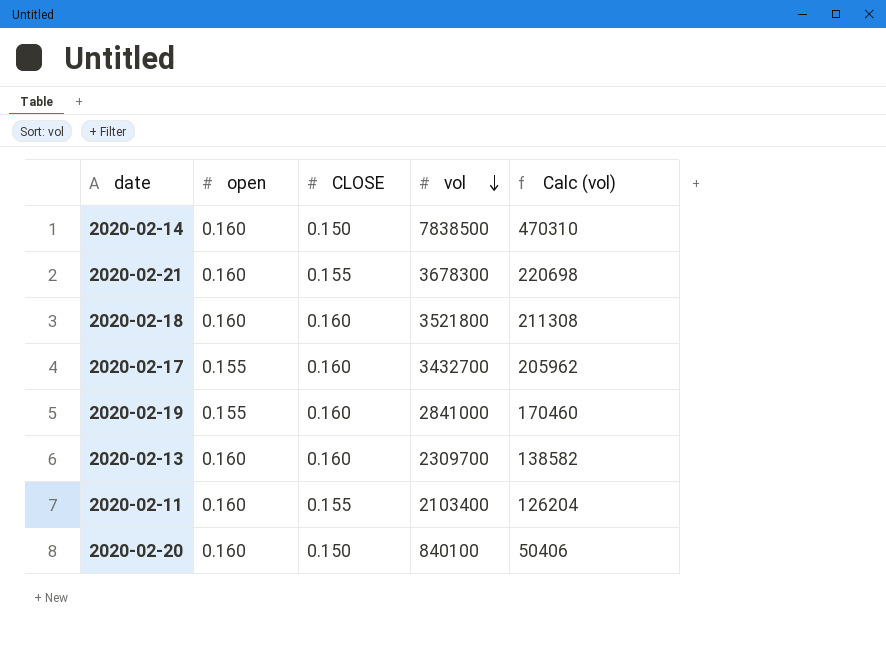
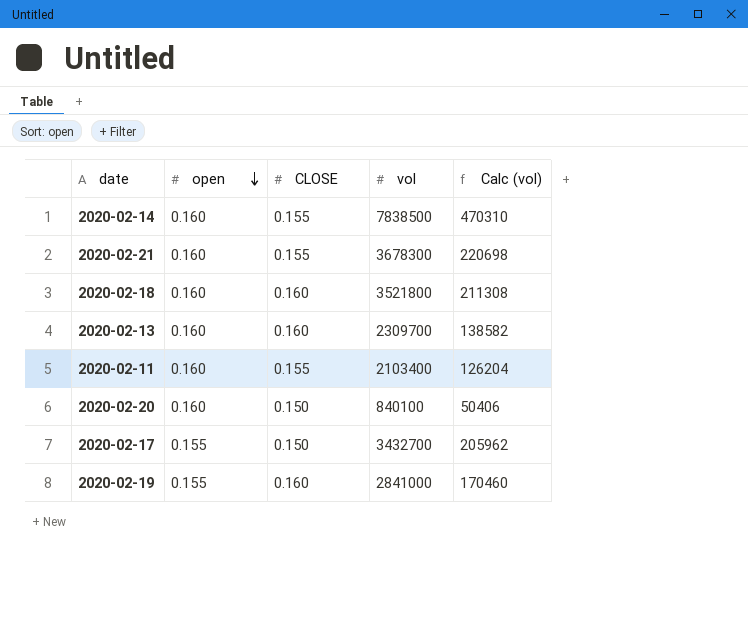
row order: vol descending -> open descending
2020-02-14 | CLOSE: 0.150 -> 0.155
2020-02-17 | CLOSE: 0.160 -> 0.150

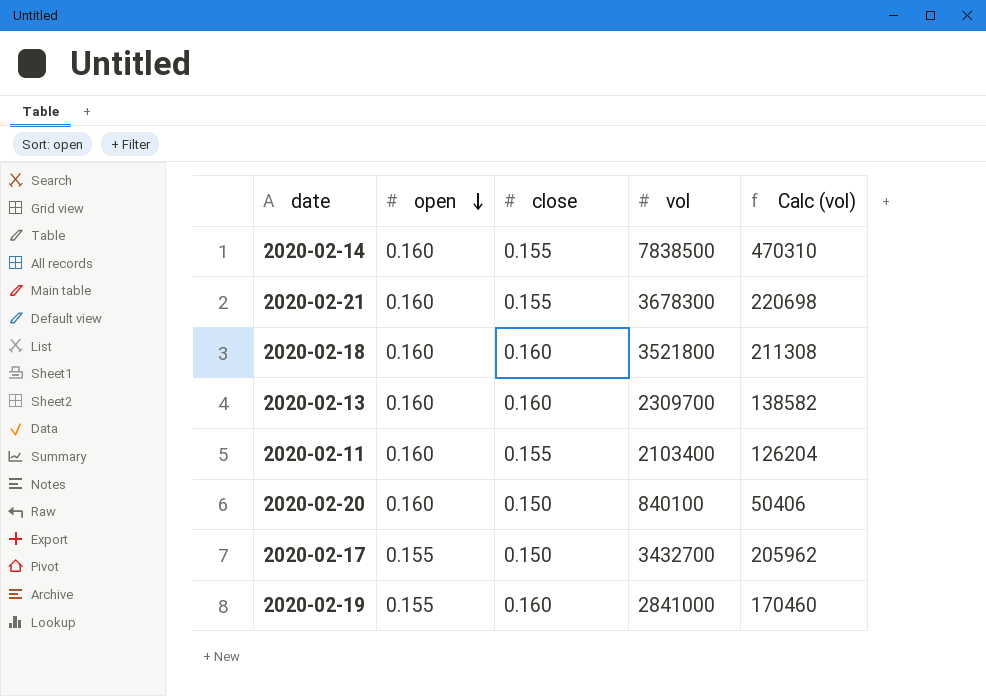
column name: CLOSE -> close

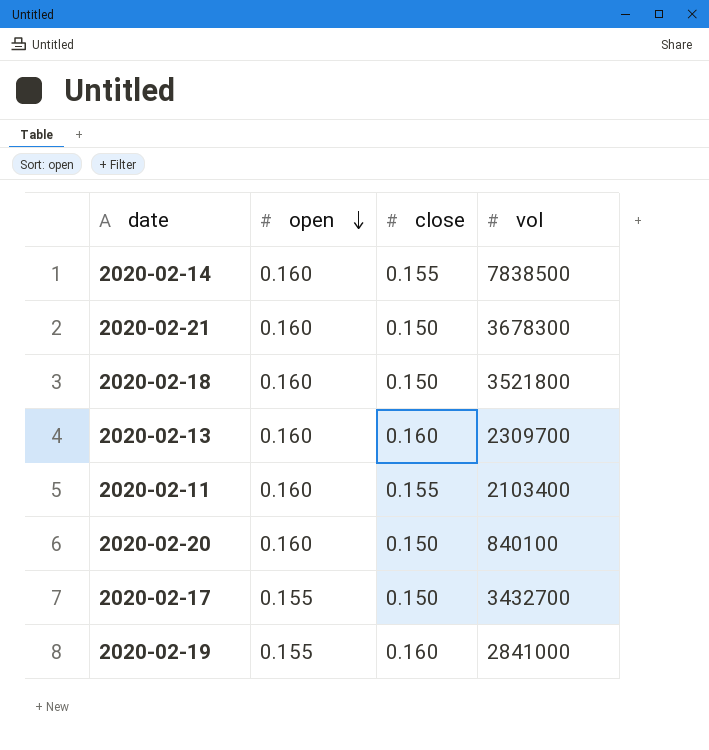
column Calc (vol) | formula: [vol] * 0.06 -> none
2020-02-21 | close: 0.155 -> 0.150
2020-02-18 | close: 0.160 -> 0.150

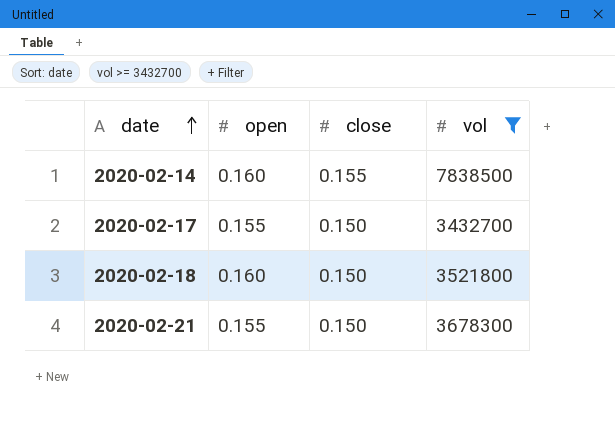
filter: none -> vol >= 3432700
row order: open descending -> date ascending
2020-02-21 | open: 0.160 -> 0.155

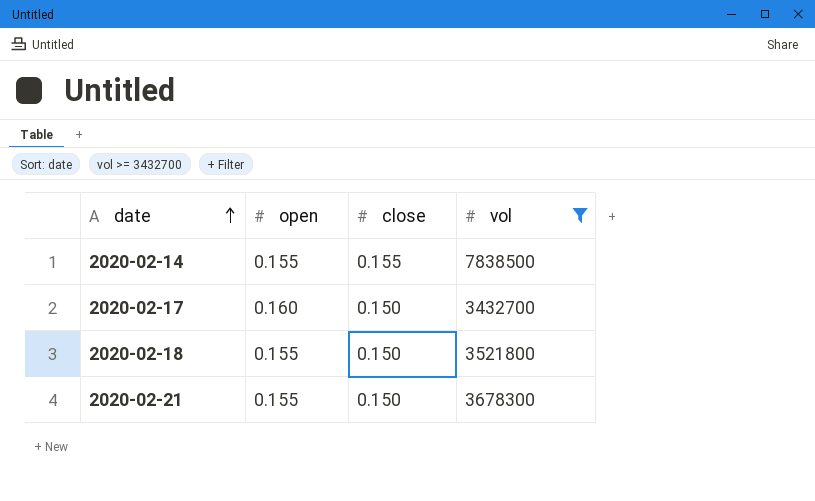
2020-02-14 | open: 0.160 -> 0.155
2020-02-17 | open: 0.155 -> 0.160
2020-02-18 | open: 0.160 -> 0.155

